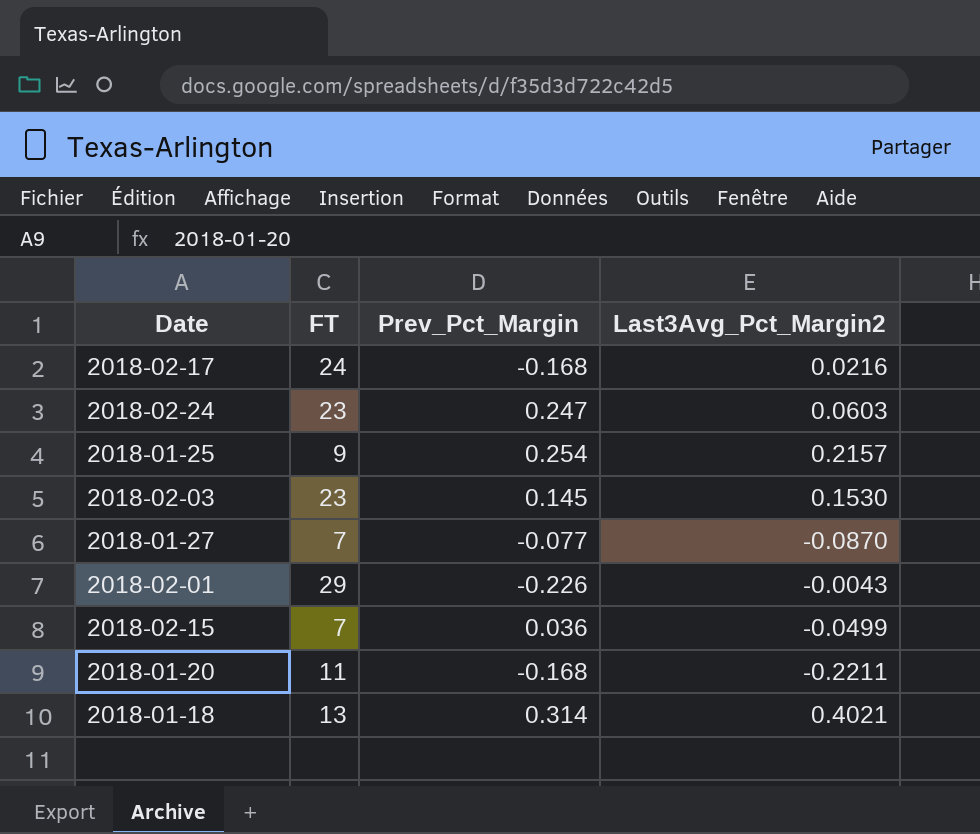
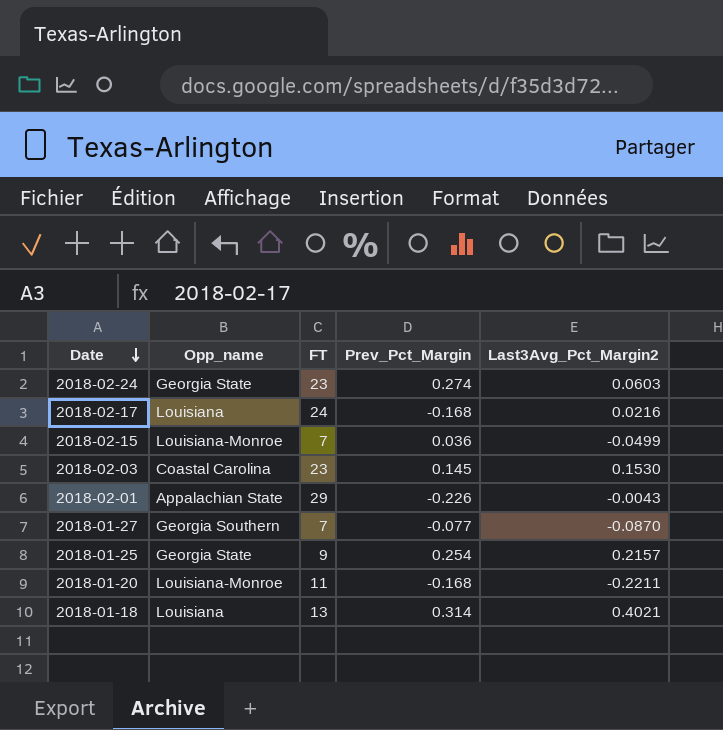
row order: none -> Date descending
column Opp_name | position: none -> 2
2018-02-24 | Prev_Pct_Margin: 0.247 -> 0.274

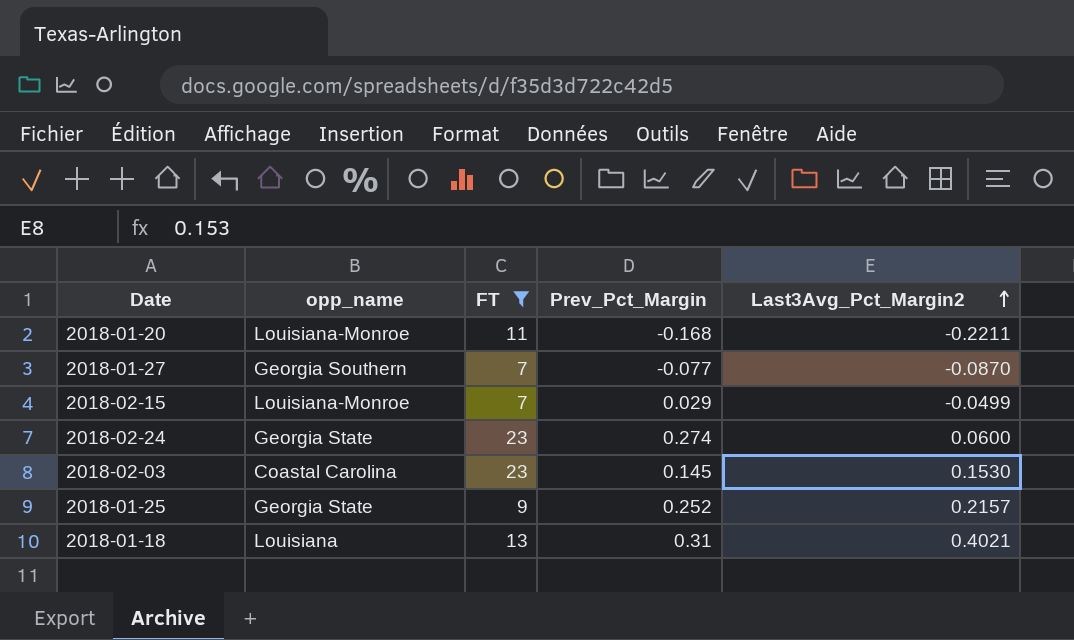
filter: none -> FT <= 23
row order: Date descending -> Last3Avg_Pct_Margin2 ascending
column name: Opp_name -> opp_name
2018-02-15 | Prev_Pct_Margin: 0.036 -> 0.029
2018-02-24 | Last3Avg_Pct_Margin2: 0.0603 -> 0.0600
2018-01-25 | Prev_Pct_Margin: 0.254 -> 0.252
2018-01-18 | Prev_Pct_Margin: 0.314 -> 0.31

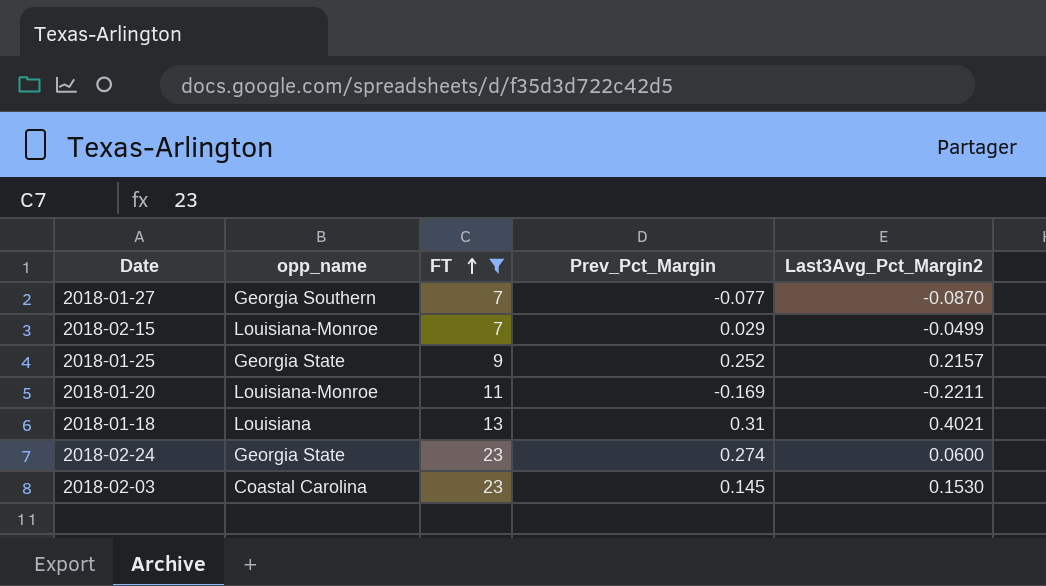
row order: Last3Avg_Pct_Margin2 ascending -> FT ascending
2018-01-20 | Prev_Pct_Margin: -0.168 -> -0.169

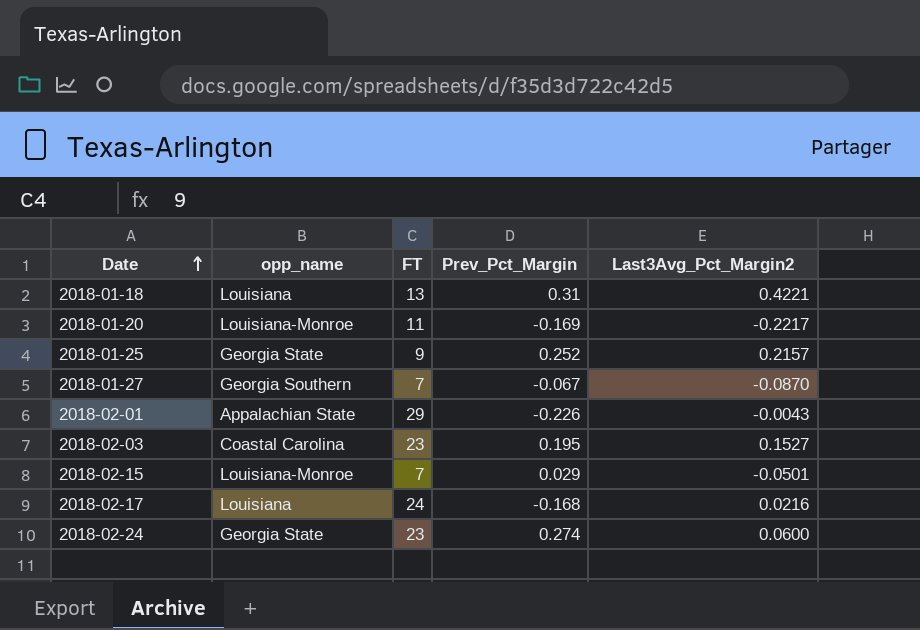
filter: FT <= 23 -> none
row order: FT ascending -> Date ascending
2018-01-18 | Last3Avg_Pct_Margin2: 0.4021 -> 0.4221
2018-01-20 | Last3Avg_Pct_Margin2: -0.2211 -> -0.2217
2018-01-27 | Prev_Pct_Margin: -0.077 -> -0.067
2018-02-03 | Prev_Pct_Margin: 0.145 -> 0.195
2018-02-03 | Last3Avg_Pct_Margin2: 0.1530 -> 0.1527
2018-02-15 | Last3Avg_Pct_Margin2: -0.0499 -> -0.0501

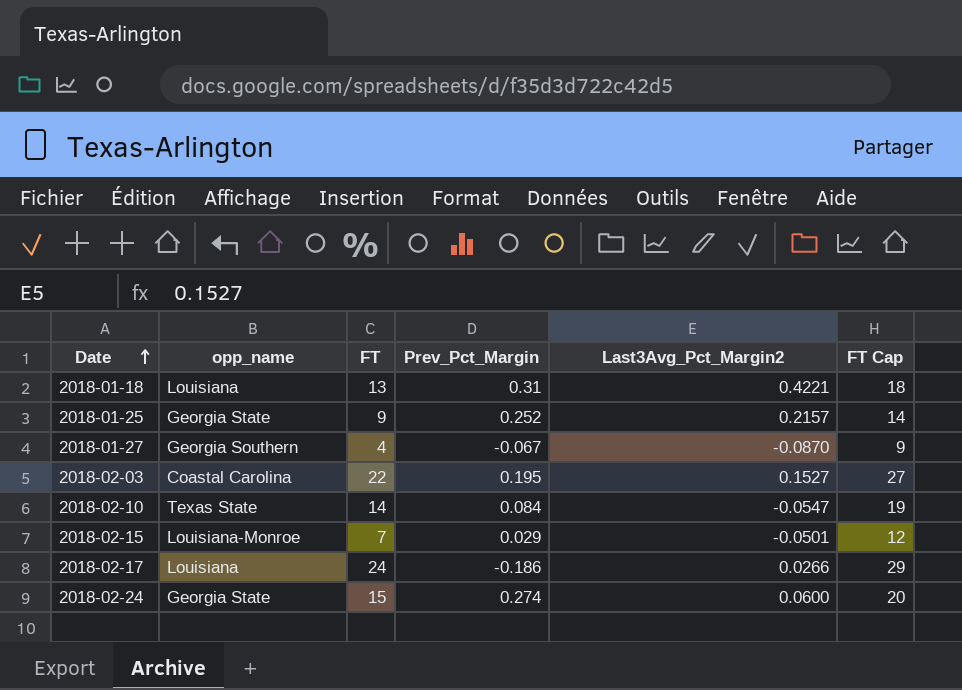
column FT Cap | formula: none -> [FT] + 5
row 2018-01-20: Louisiana-Monroe | 11 | -0.169 | -0.2217 -> none
row 2018-02-01: Appalachian State | 29 | -0.226 | -0.0043 -> none
2018-01-27 | FT: 7 -> 4
2018-02-03 | FT: 23 -> 22
row 2018-02-10: none -> Texas State | 14 | 0.084 | -0.0547 | 19
2018-02-17 | Prev_Pct_Margin: -0.168 -> -0.186
2018-02-17 | Last3Avg_Pct_Margin2: 0.0216 -> 0.0266
2018-02-24 | FT: 23 -> 15

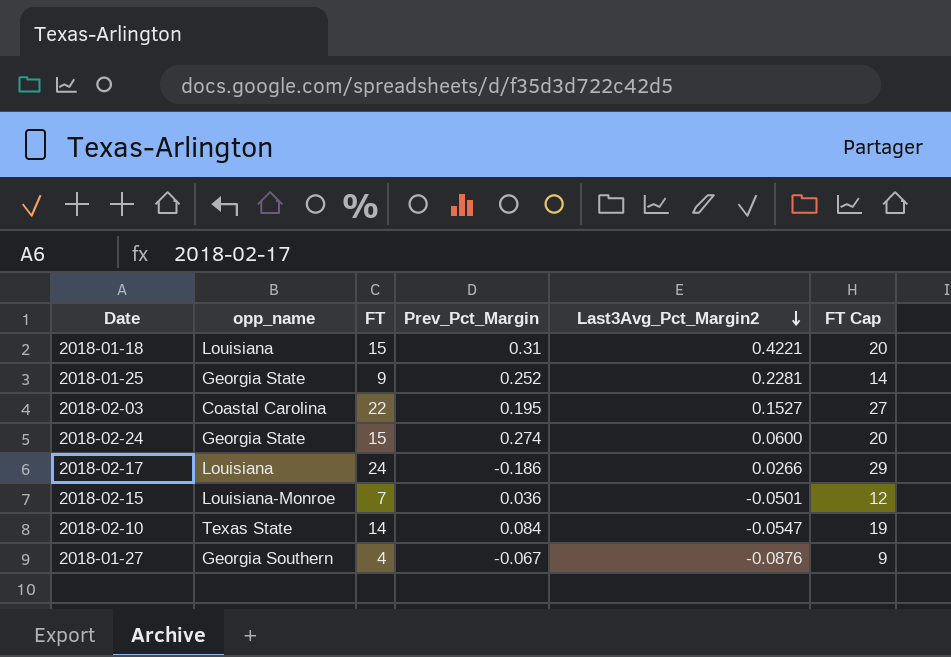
row order: Date ascending -> Last3Avg_Pct_Margin2 descending
2018-01-18 | FT: 13 -> 15
2018-01-18 | FT Cap: 18 -> 20
2018-01-25 | Last3Avg_Pct_Margin2: 0.2157 -> 0.2281
2018-02-15 | Prev_Pct_Margin: 0.029 -> 0.036
2018-01-27 | Last3Avg_Pct_Margin2: -0.0870 -> -0.0876

